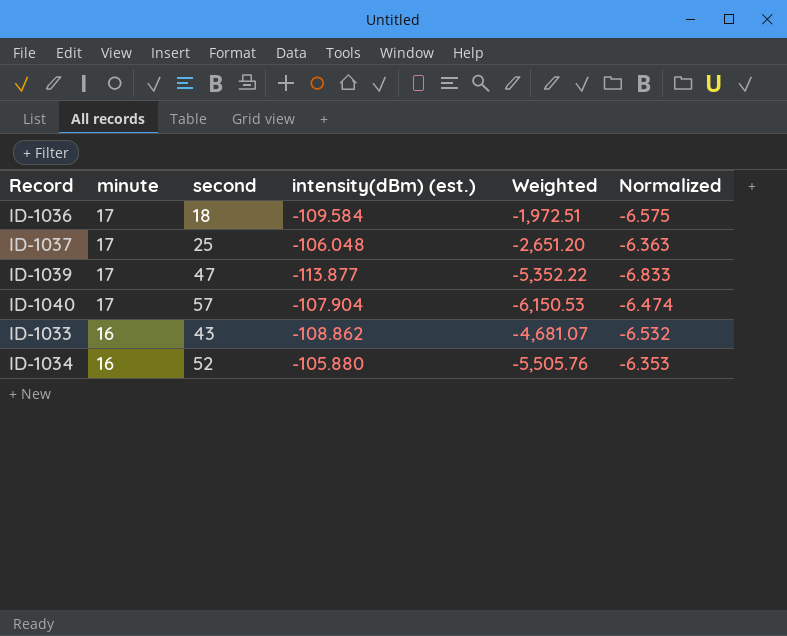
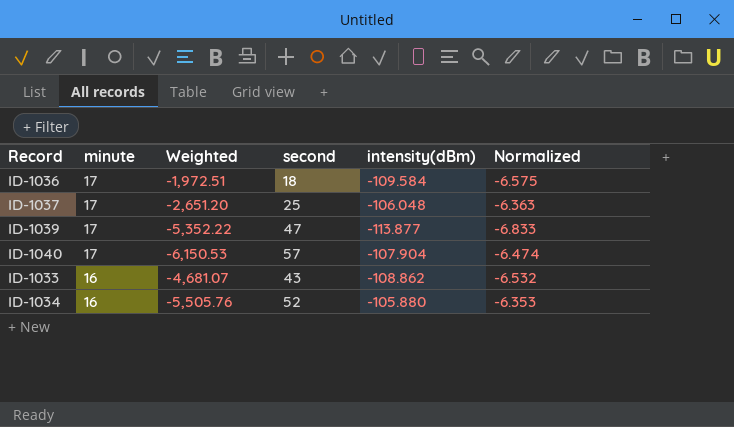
column Weighted | position: 5 -> 3
column name: intensity(dBm) (est.) -> intensity(dBm)

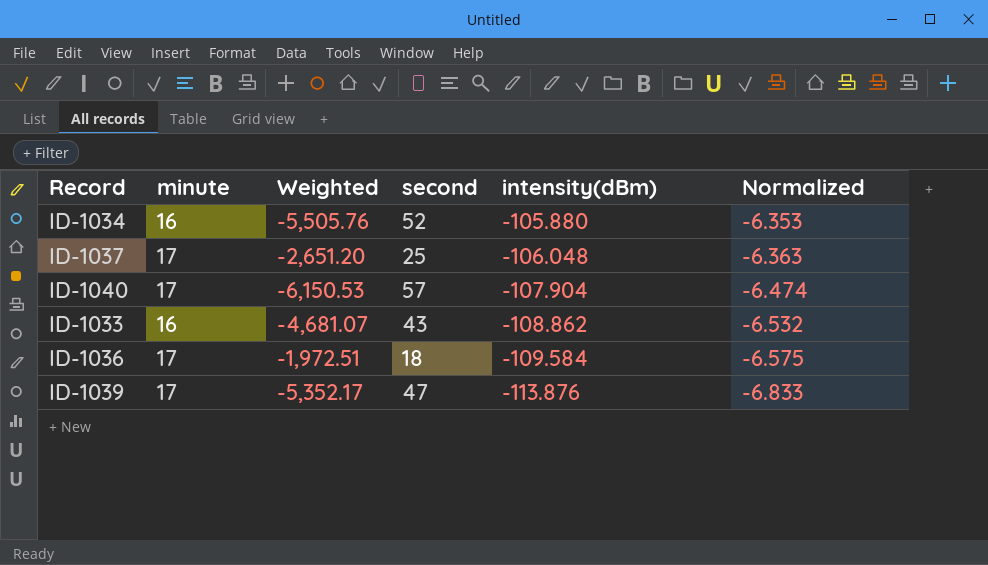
row order: minute descending -> intensity(dBm) descending
ID-1039 | Weighted: -5,352.22 -> -5,352.17
ID-1039 | intensity(dBm): -113.877 -> -113.876

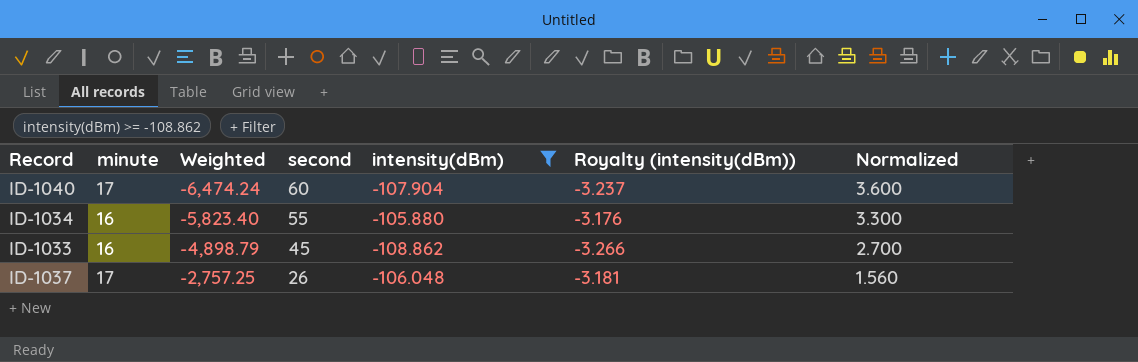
filter: none -> intensity(dBm) >= -108.862
row order: intensity(dBm) descending -> Weighted ascending
column Royalty (intensity(dBm)) | formula: none -> [intensity(dBm)] * 0.03
column Normalized | formula: [intensity(dBm)] * 0.06 -> [second] * 0.06
ID-1040 | Weighted: -6,150.53 -> -6,474.24
ID-1040 | second: 57 -> 60
ID-1034 | Weighted: -5,505.76 -> -5,823.40
ID-1034 | second: 52 -> 55
ID-1033 | Weighted: -4,681.07 -> -4,898.79
ID-1033 | second: 43 -> 45
ID-1037 | Weighted: -2,651.20 -> -2,757.25
ID-1037 | second: 25 -> 26

